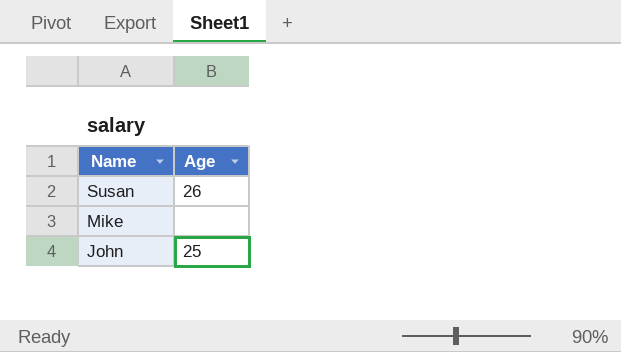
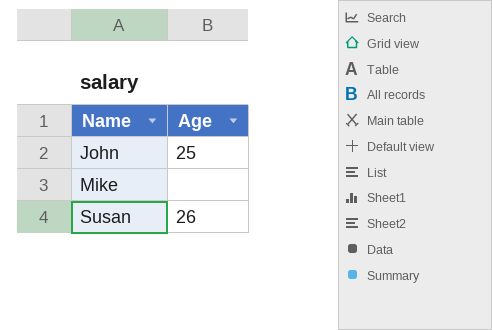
row order: Name descending -> Name ascending

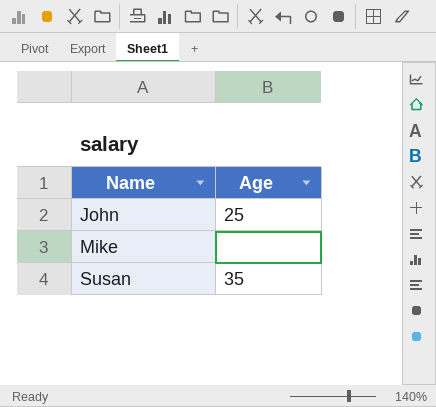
Susan | Age: 26 -> 35

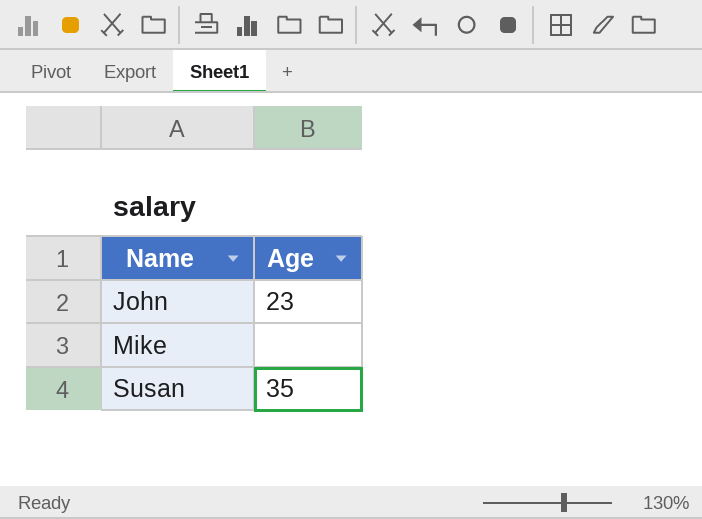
John | Age: 25 -> 23

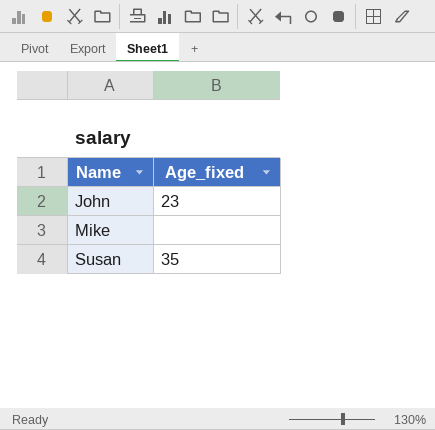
column name: Age -> Age_fixed

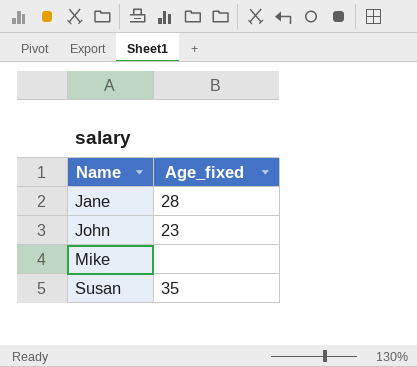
row Jane: none -> 28

